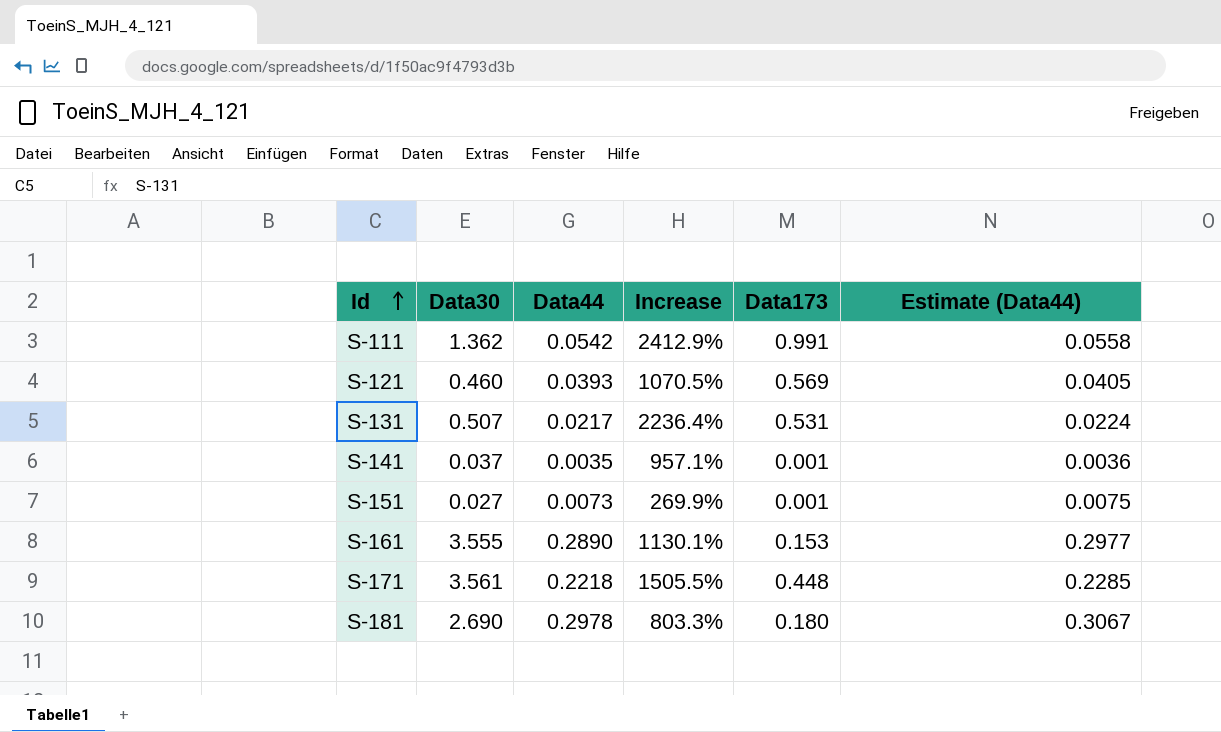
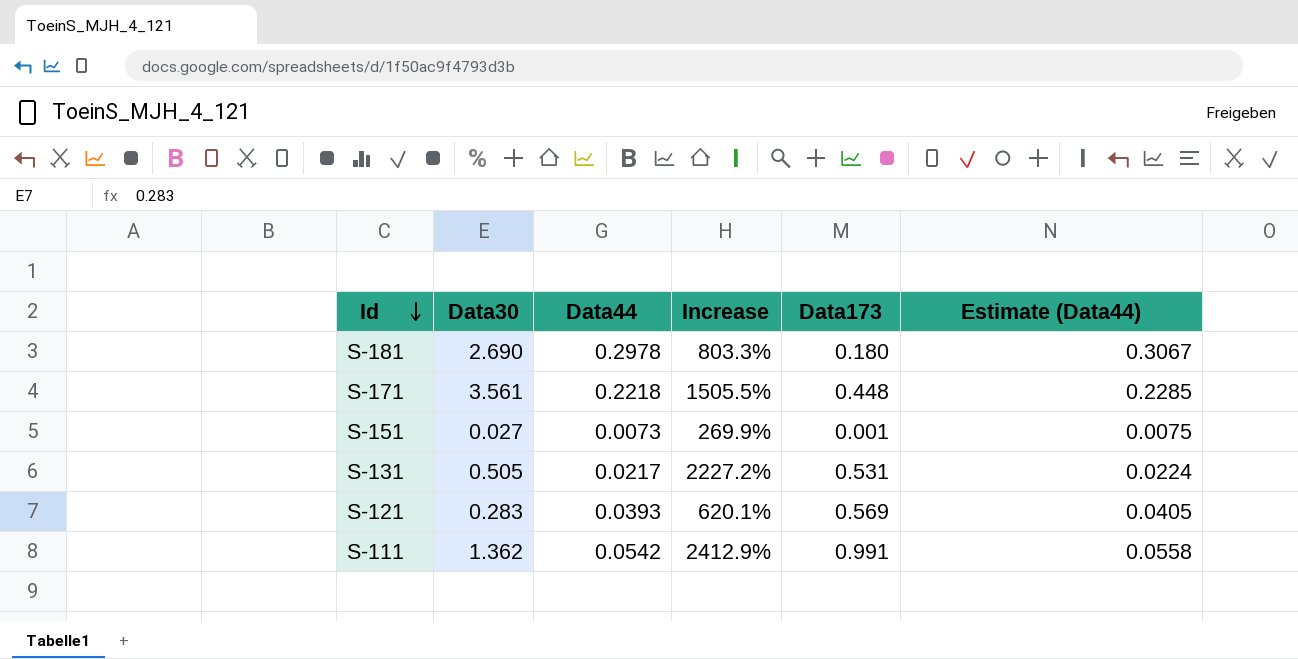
row order: Id ascending -> Id descending
row S-141: 0.037 | 0.0035 | 957.1% | 0.001 | 0.0036 -> none
row S-161: 3.555 | 0.2890 | 1130.1% | 0.153 | 0.2977 -> none
S-131 | Data30: 0.507 -> 0.505
S-131 | Increase: 2236.4% -> 2227.2%
S-121 | Data30: 0.460 -> 0.283
S-121 | Increase: 1070.5% -> 620.1%

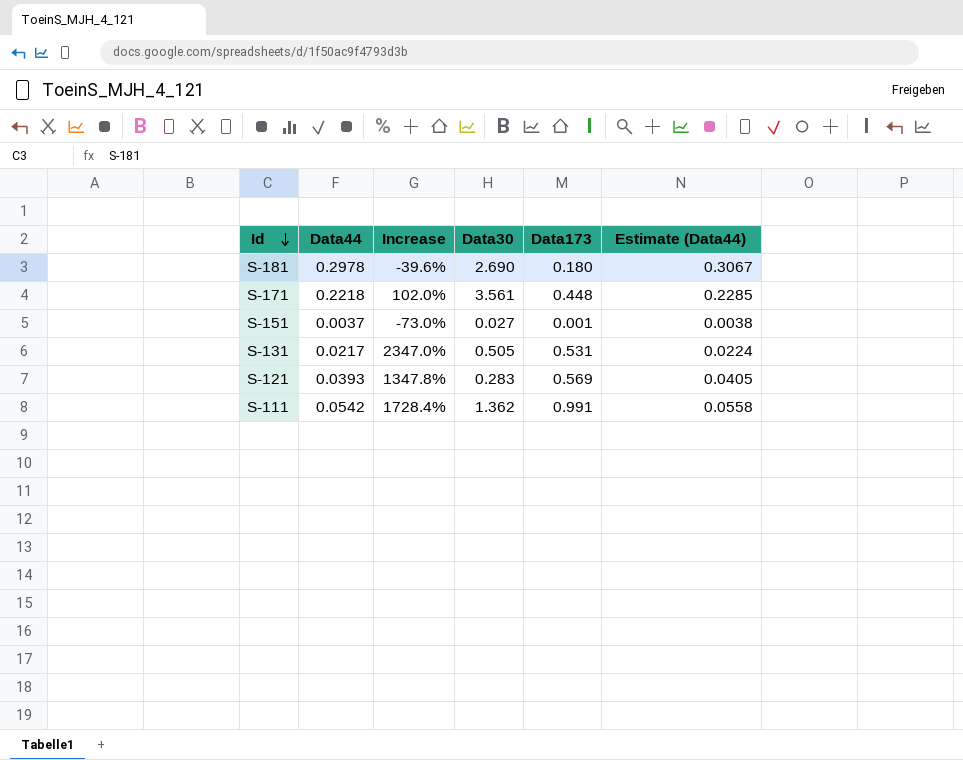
column Increase | formula: ([Data30] - [Data44]) / [Data44] -> ([Data173] - [Data44]) / [Data44]
column Data30 | position: 2 -> 4
S-151 | Data44: 0.0073 -> 0.0037
S-151 | Estimate (Data44): 0.0075 -> 0.0038

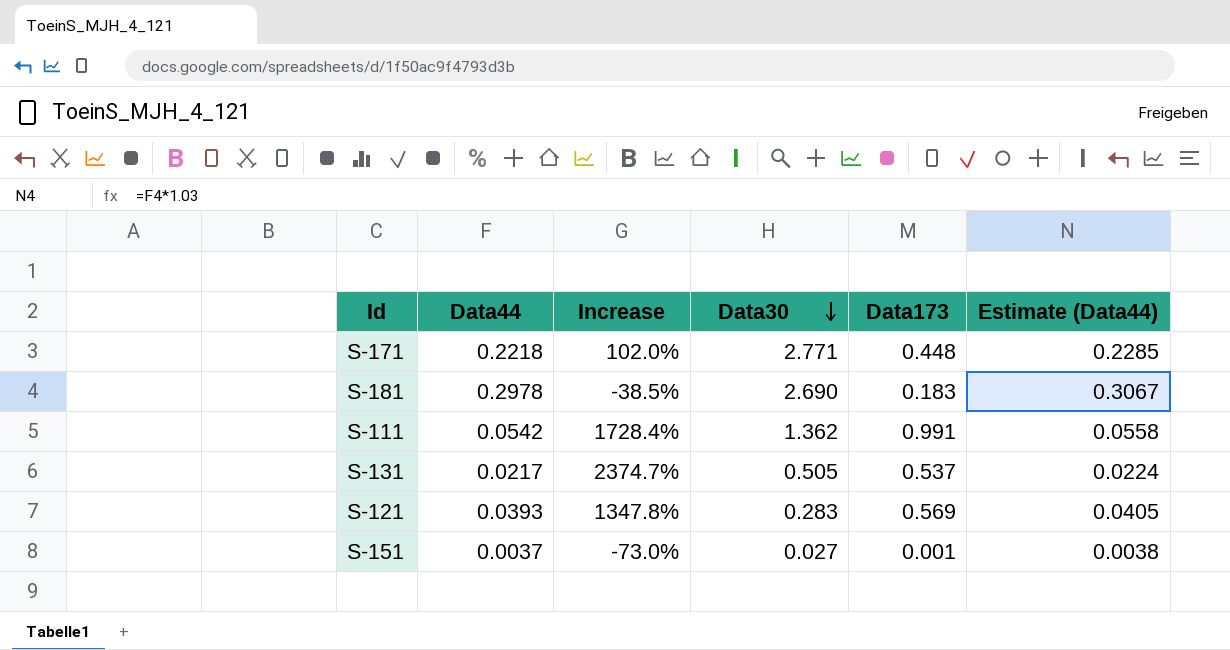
row order: Id descending -> Data30 descending
S-171 | Data30: 3.561 -> 2.771
S-181 | Increase: -39.6% -> -38.5%
S-181 | Data173: 0.180 -> 0.183
S-131 | Increase: 2347.0% -> 2374.7%
S-131 | Data173: 0.531 -> 0.537

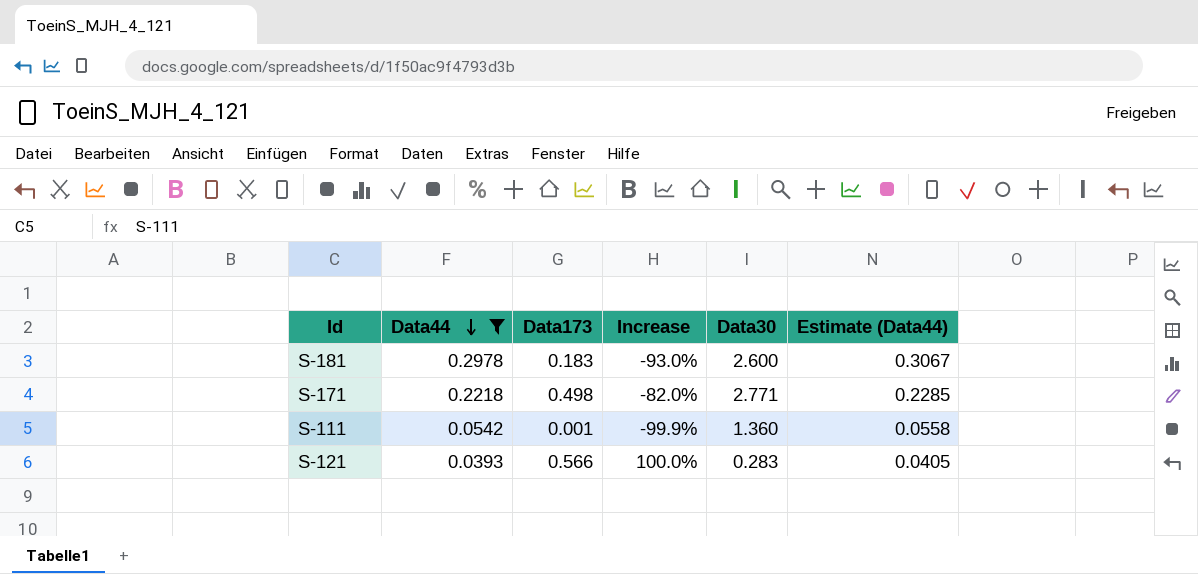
filter: none -> Data44 >= 0.0393
row order: Data30 descending -> Data44 descending
column Data173 | position: 5 -> 3
column Increase | formula: ([Data173] - [Data44]) / [Data44] -> ([Data173] - [Data30]) / [Data30]
S-181 | Data30: 2.690 -> 2.600
S-171 | Data173: 0.448 -> 0.498
S-111 | Data173: 0.991 -> 0.001
S-111 | Data30: 1.362 -> 1.360
S-121 | Data173: 0.569 -> 0.566

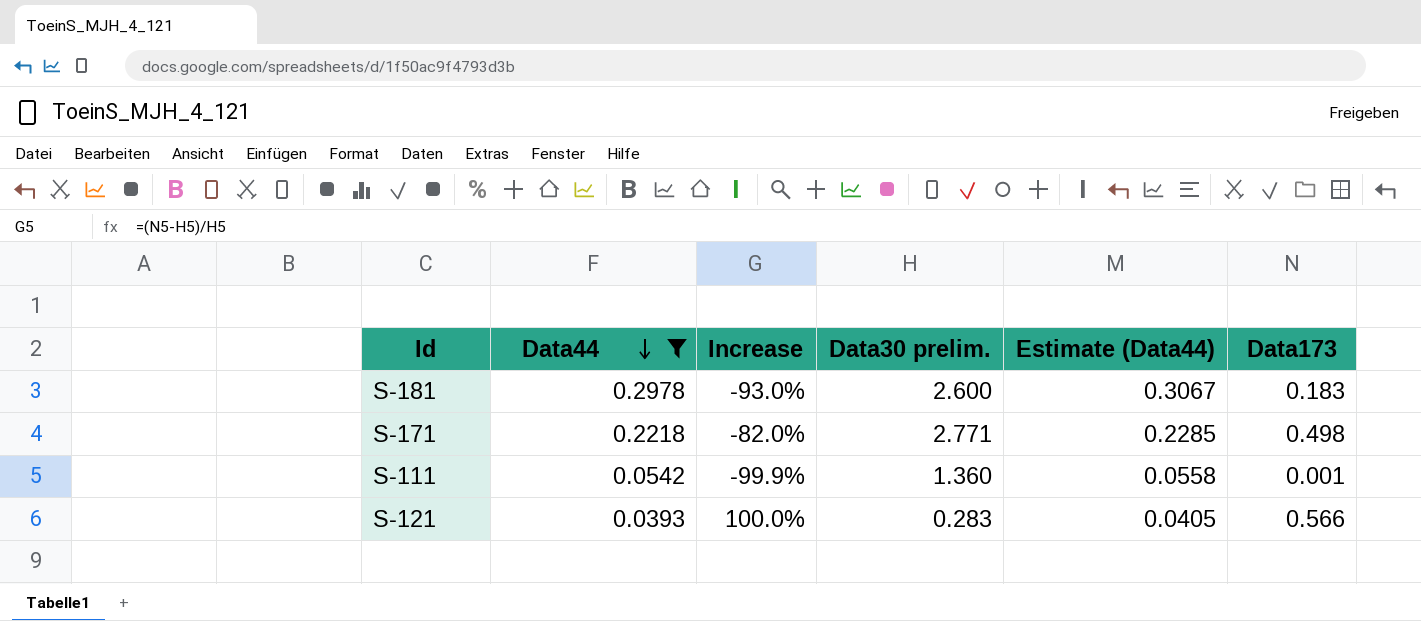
column name: Data30 -> Data30 prelim.
column Data173 | position: 3 -> 6

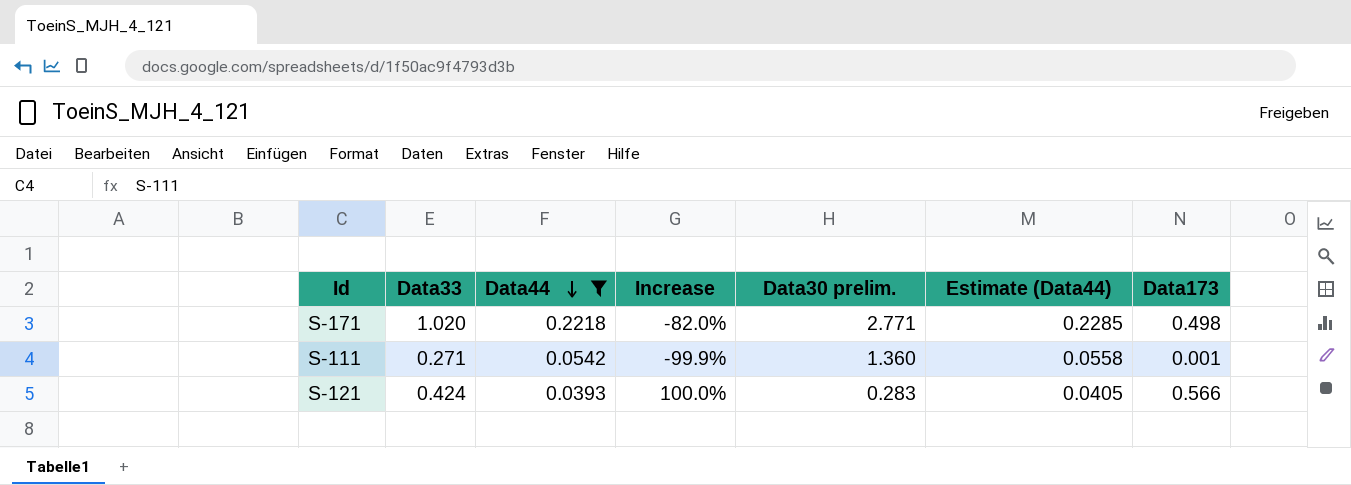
column Data33 | position: none -> 2
row S-181: 0.2978 | -93.0% | 2.600 | 0.3067 | 0.183 -> none

